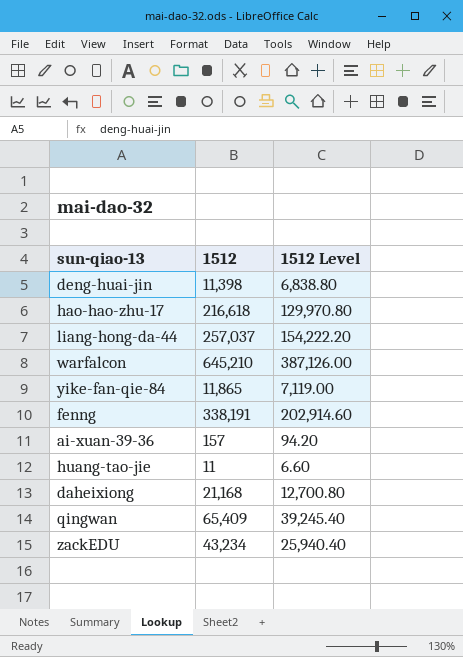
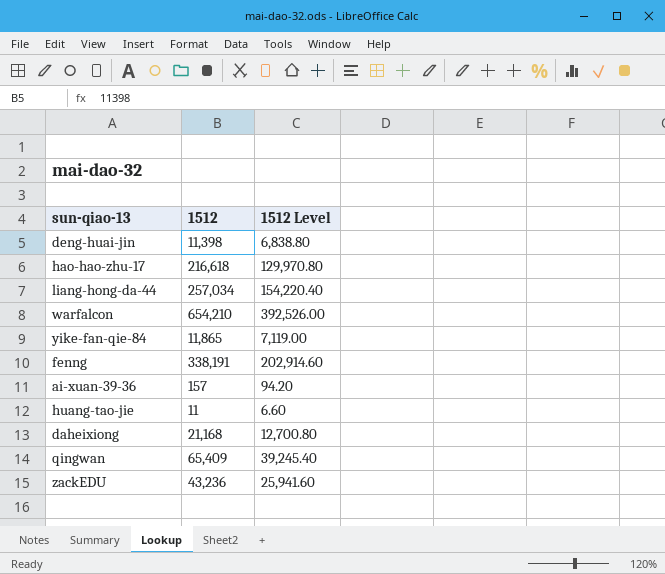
liang-hong-da-44 | 1512: 257,037 -> 257,034
liang-hong-da-44 | 1512 Level: 154,222.20 -> 154,220.40
warfalcon | 1512: 645,210 -> 654,210
warfalcon | 1512 Level: 387,126.00 -> 392,526.00
zackEDU | 1512: 43,234 -> 43,236
zackEDU | 1512 Level: 25,940.40 -> 25,941.60

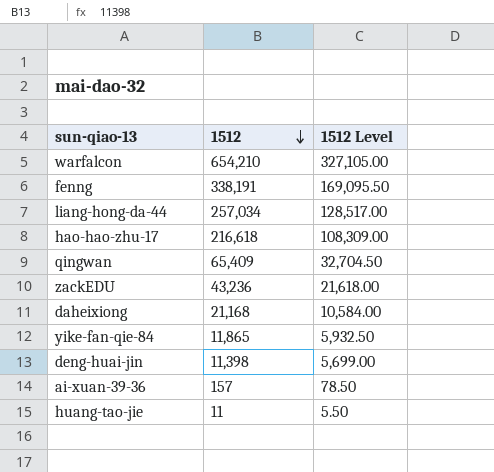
row order: none -> 1512 descending
column 1512 Level | formula: [1512] * 0.6 -> [1512] * 0.5

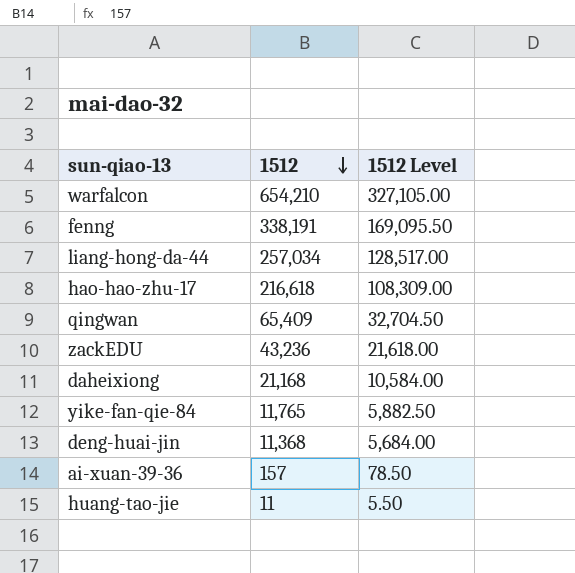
yike-fan-qie-84 | 1512: 11,865 -> 11,765
yike-fan-qie-84 | 1512 Level: 5,932.50 -> 5,882.50
deng-huai-jin | 1512: 11,398 -> 11,368
deng-huai-jin | 1512 Level: 5,699.00 -> 5,684.00

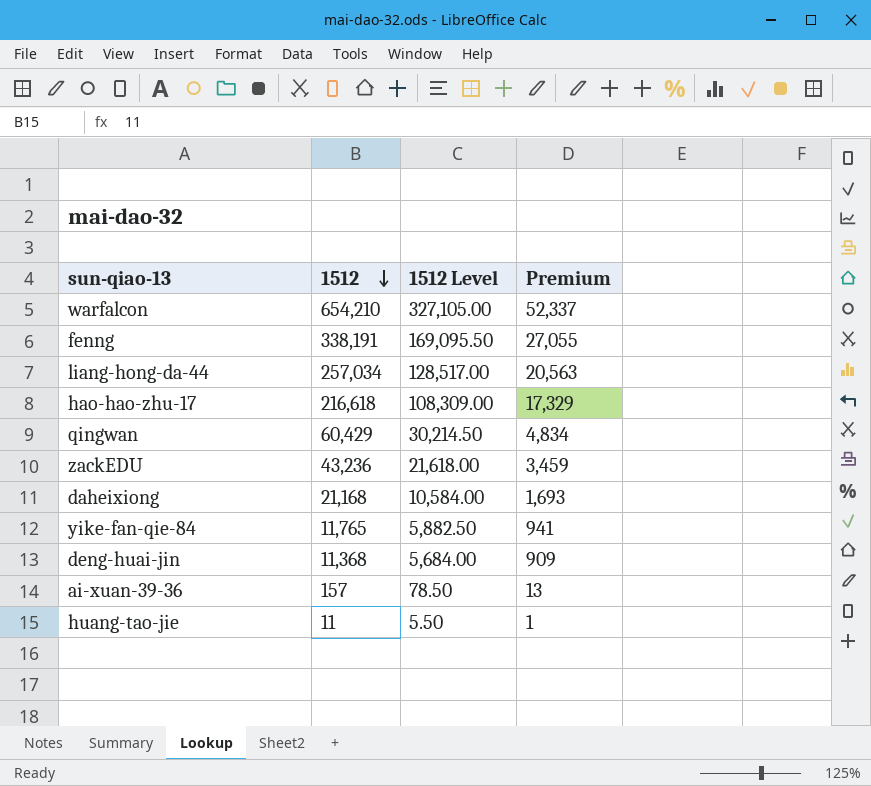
column Premium | formula: none -> [1512] * 0.08
qingwan | 1512: 65,409 -> 60,429
qingwan | 1512 Level: 32,704.50 -> 30,214.50

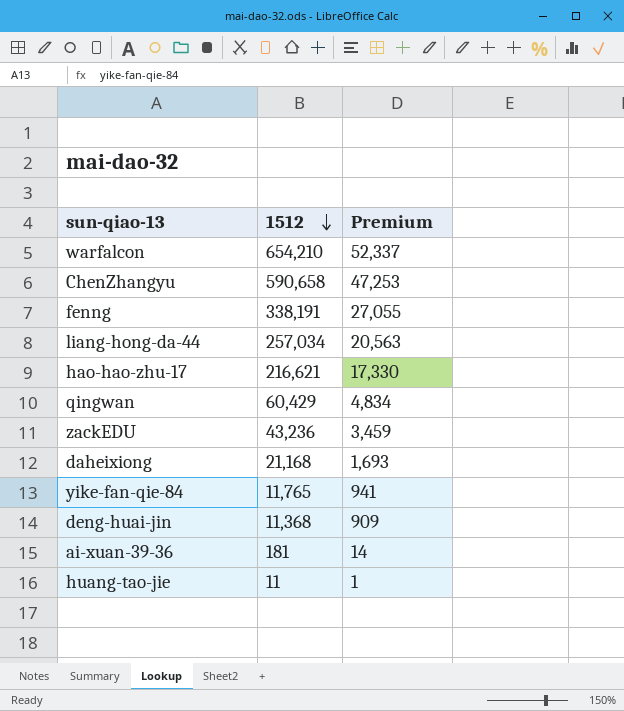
column 1512 Level | formula: [1512] * 0.5 -> none
row ChenZhangyu: none -> 590,658 | 47,253
hao-hao-zhu-17 | 1512: 216,618 -> 216,621
hao-hao-zhu-17 | Premium: 17,329 -> 17,330
ai-xuan-39-36 | 1512: 157 -> 181
ai-xuan-39-36 | Premium: 13 -> 14

